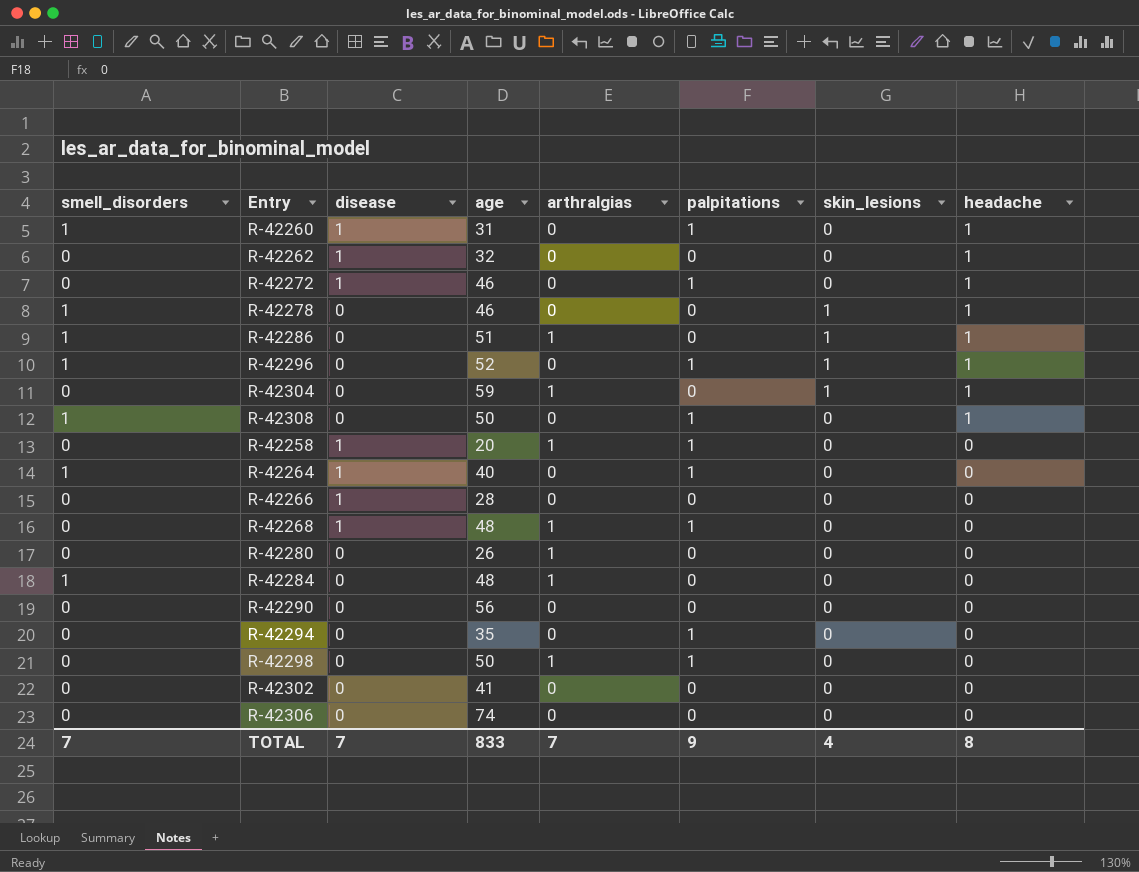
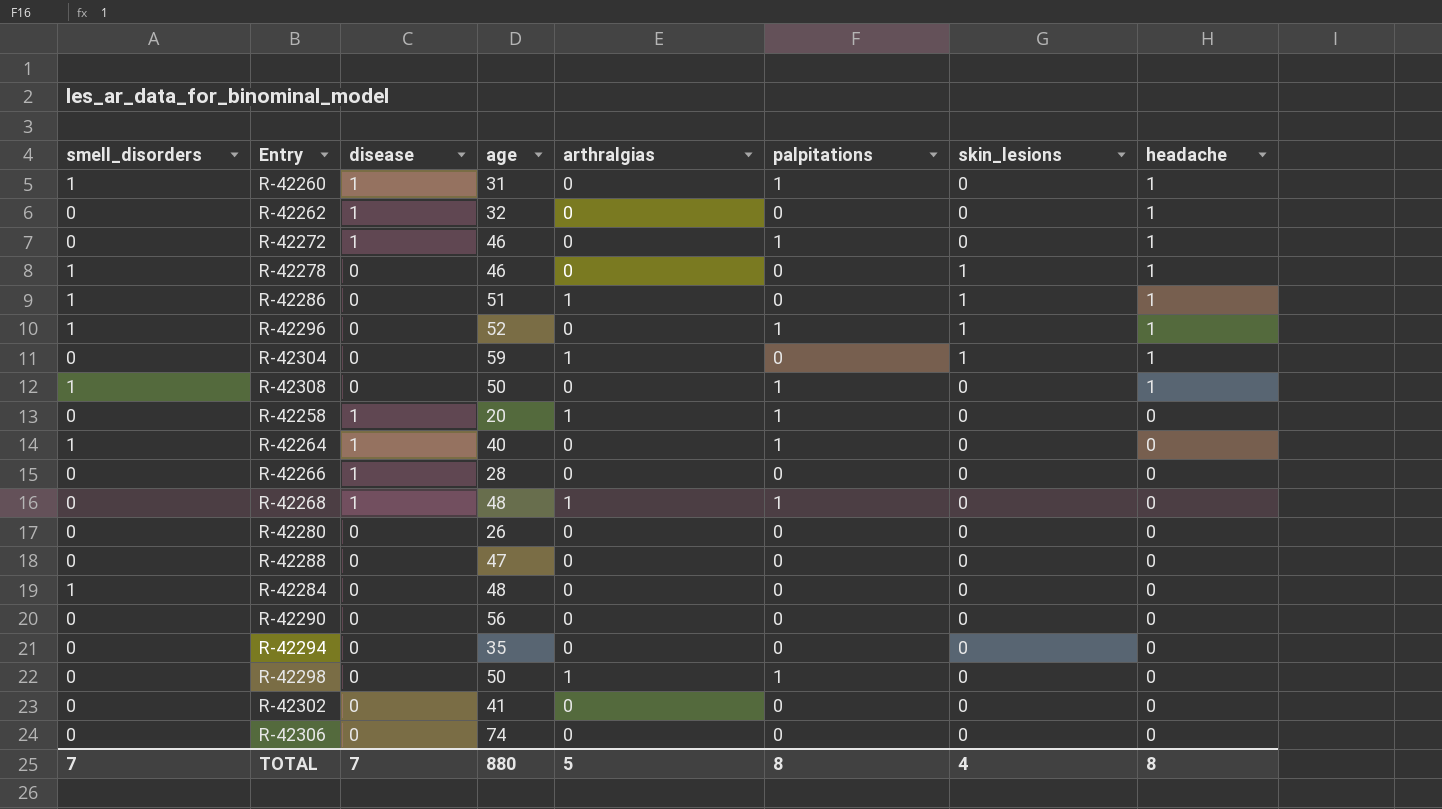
R-42280 | arthralgias: 1 -> 0
row R-42288: none -> 0 | 0 | 47 | 0 | 0 | 0 | 0
R-42284 | arthralgias: 1 -> 0
R-42294 | palpitations: 1 -> 0
TOTAL | age: 833 -> 880
TOTAL | arthralgias: 7 -> 5
TOTAL | palpitations: 9 -> 8

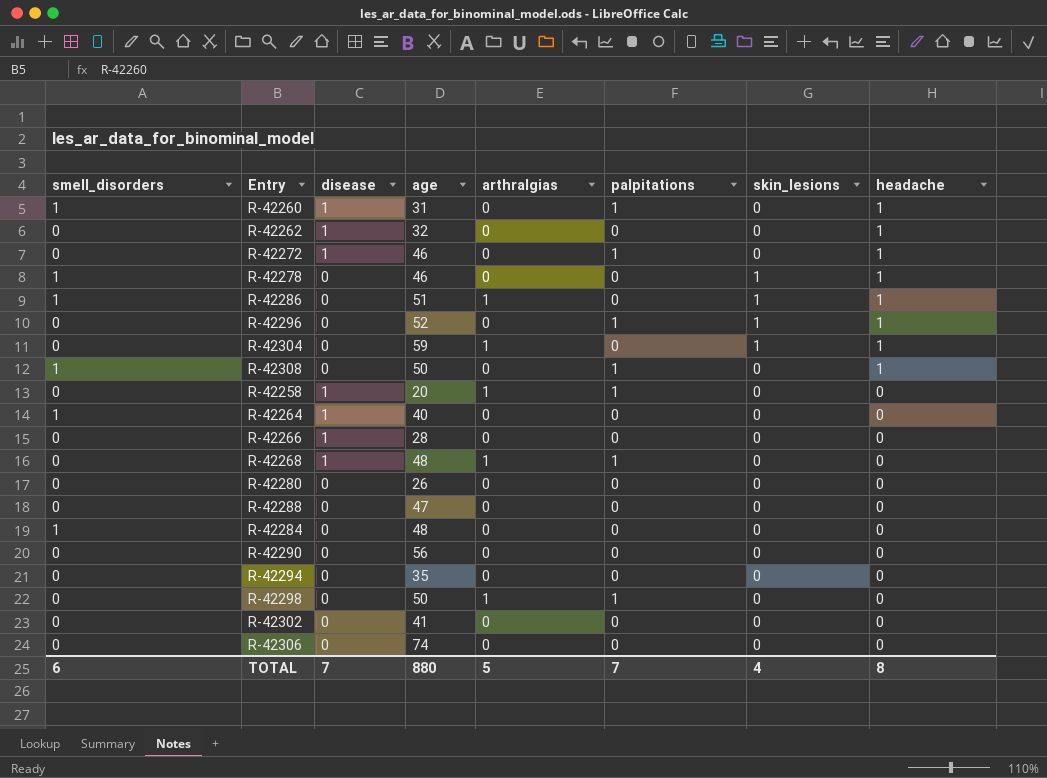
R-42296 | smell_disorders: 1 -> 0
R-42264 | palpitations: 1 -> 0
TOTAL | smell_disorders: 7 -> 6
TOTAL | palpitations: 8 -> 7

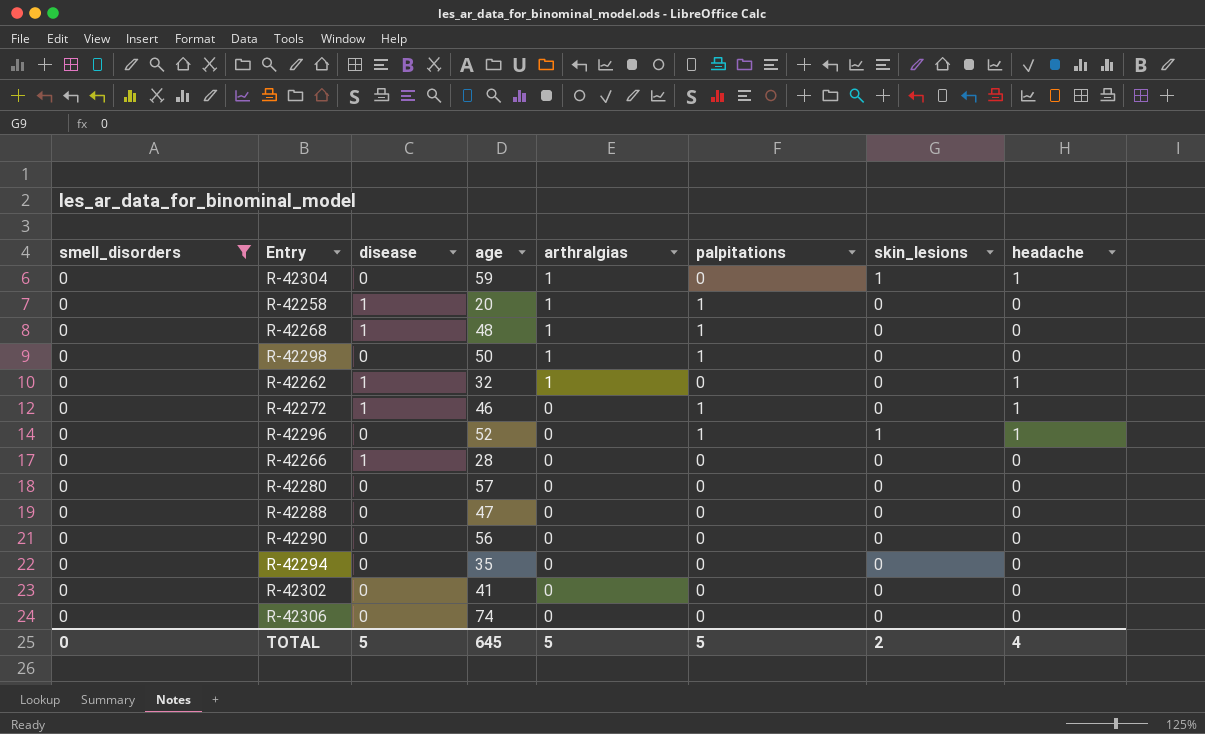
filter: none -> smell_disorders = 0
row order: headache descending -> arthralgias descending
R-42262 | arthralgias: 0 -> 1
R-42280 | age: 26 -> 57
TOTAL | smell_disorders: 6 -> 0
TOTAL | disease: 7 -> 5
TOTAL | age: 880 -> 645
TOTAL | palpitations: 7 -> 5
TOTAL | skin_lesions: 4 -> 2
TOTAL | headache: 8 -> 4

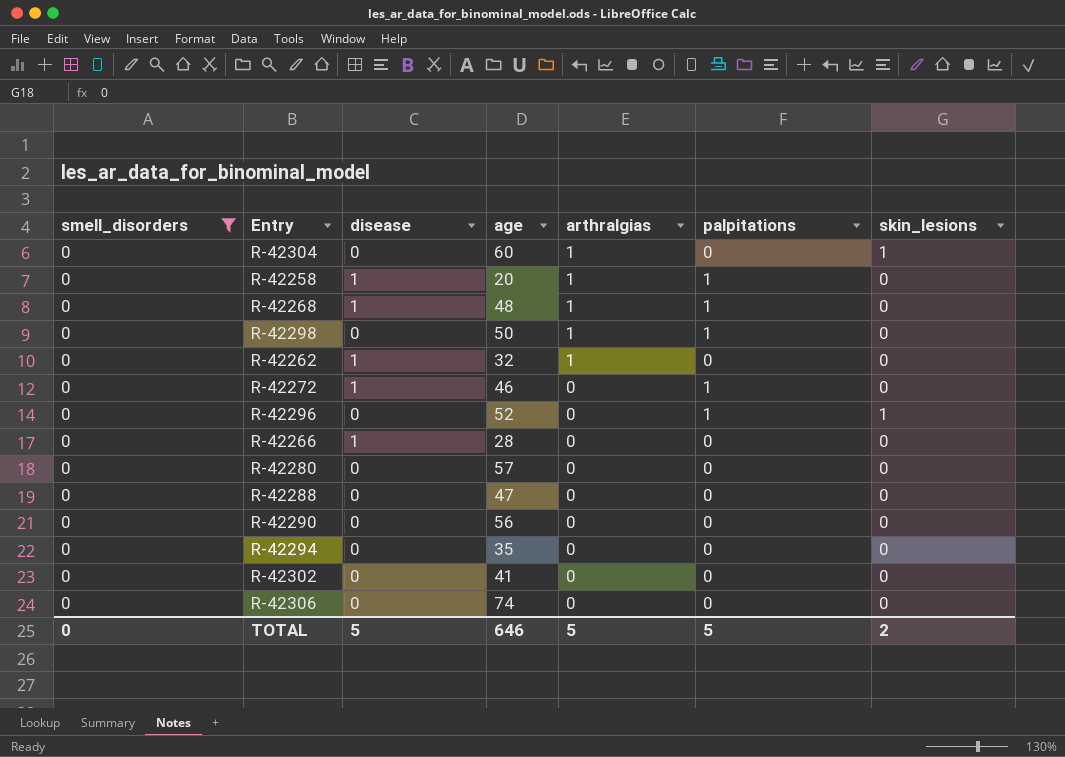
column headache | position: 8 -> none
R-42304 | age: 59 -> 60
TOTAL | age: 645 -> 646

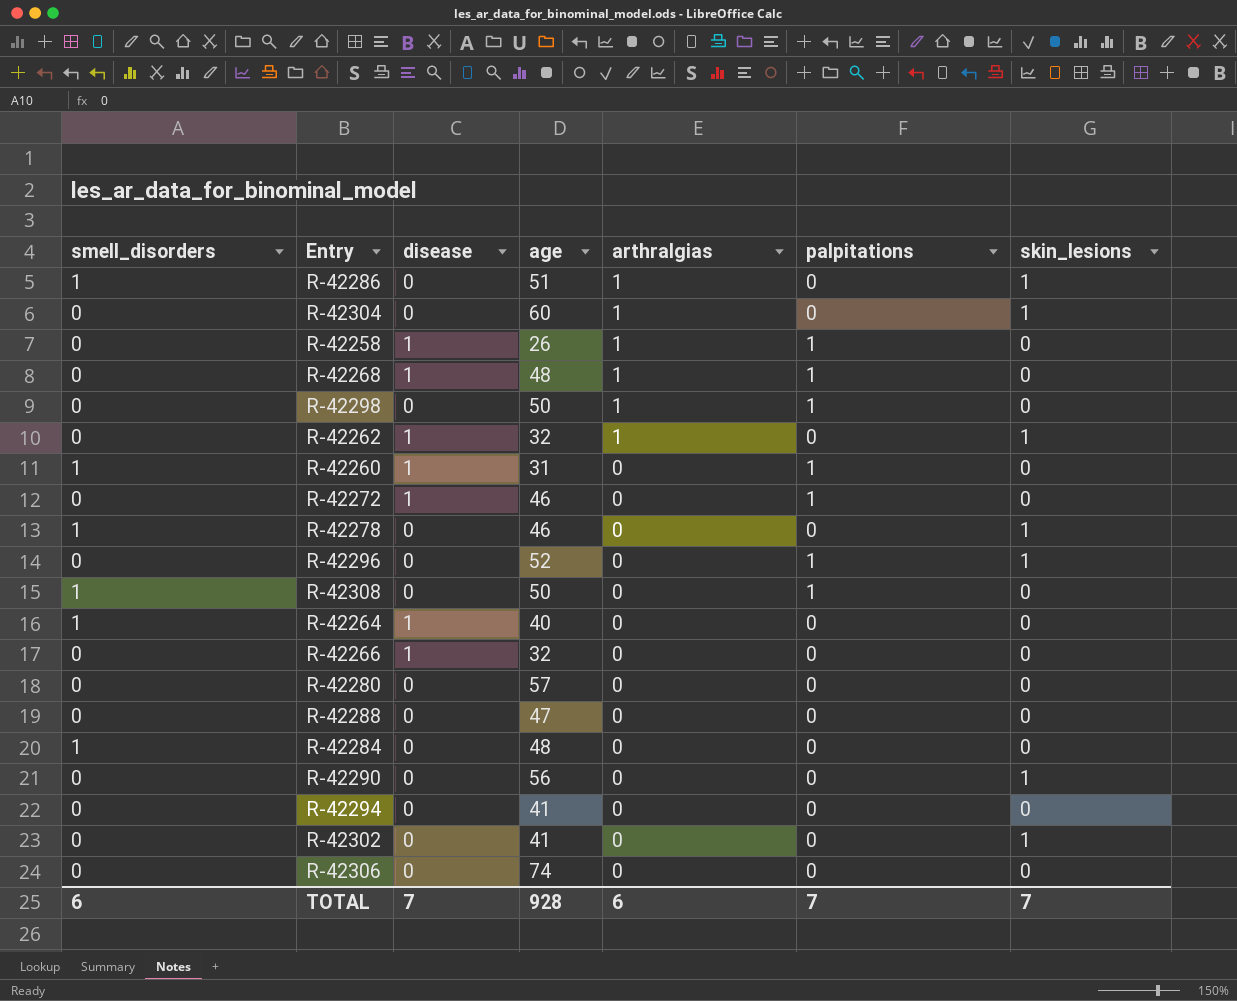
filter: smell_disorders = 0 -> none
R-42258 | age: 20 -> 26
R-42262 | skin_lesions: 0 -> 1
R-42266 | age: 28 -> 32
R-42290 | skin_lesions: 0 -> 1
R-42294 | age: 35 -> 41
R-42302 | skin_lesions: 0 -> 1
TOTAL | smell_disorders: 0 -> 6
TOTAL | disease: 5 -> 7
TOTAL | age: 646 -> 928
TOTAL | arthralgias: 5 -> 6
TOTAL | palpitations: 5 -> 7
TOTAL | skin_lesions: 2 -> 7

